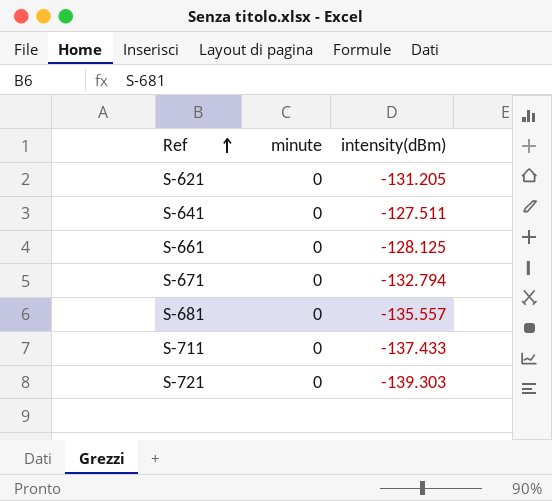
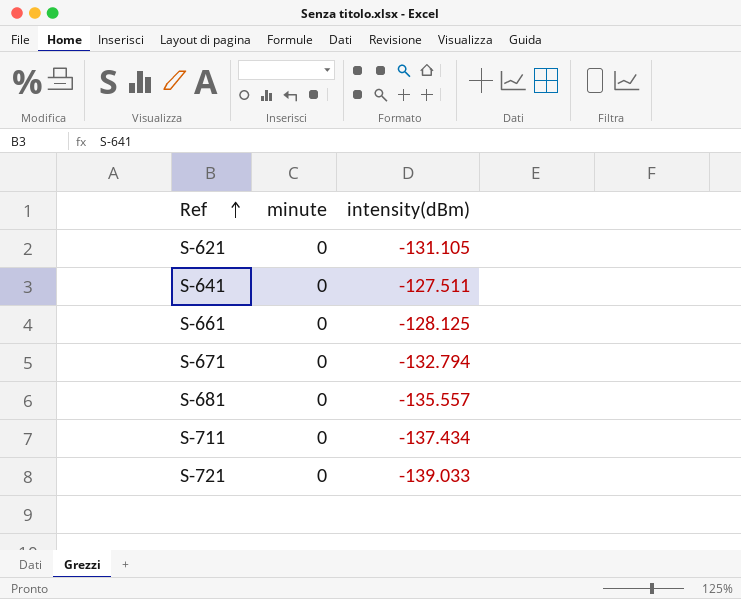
S-621 | intensity(dBm): -131.205 -> -131.105
S-711 | intensity(dBm): -137.433 -> -137.434
S-721 | intensity(dBm): -139.303 -> -139.033

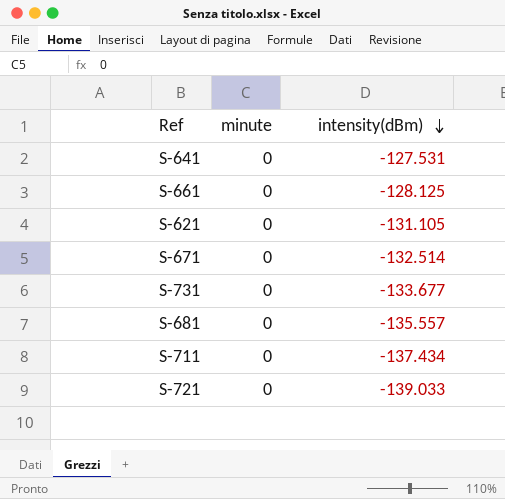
row order: Ref ascending -> intensity(dBm) descending
S-641 | intensity(dBm): -127.511 -> -127.531
S-671 | intensity(dBm): -132.794 -> -132.514
row S-731: none -> 0 | -133.677

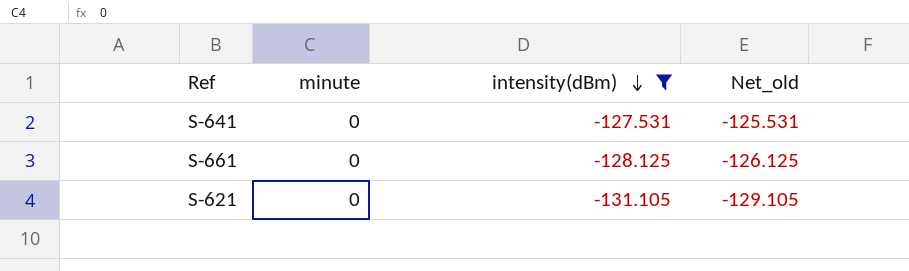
filter: none -> intensity(dBm) >= -131.105
column Net_old | formula: none -> [intensity(dBm)] + 2

